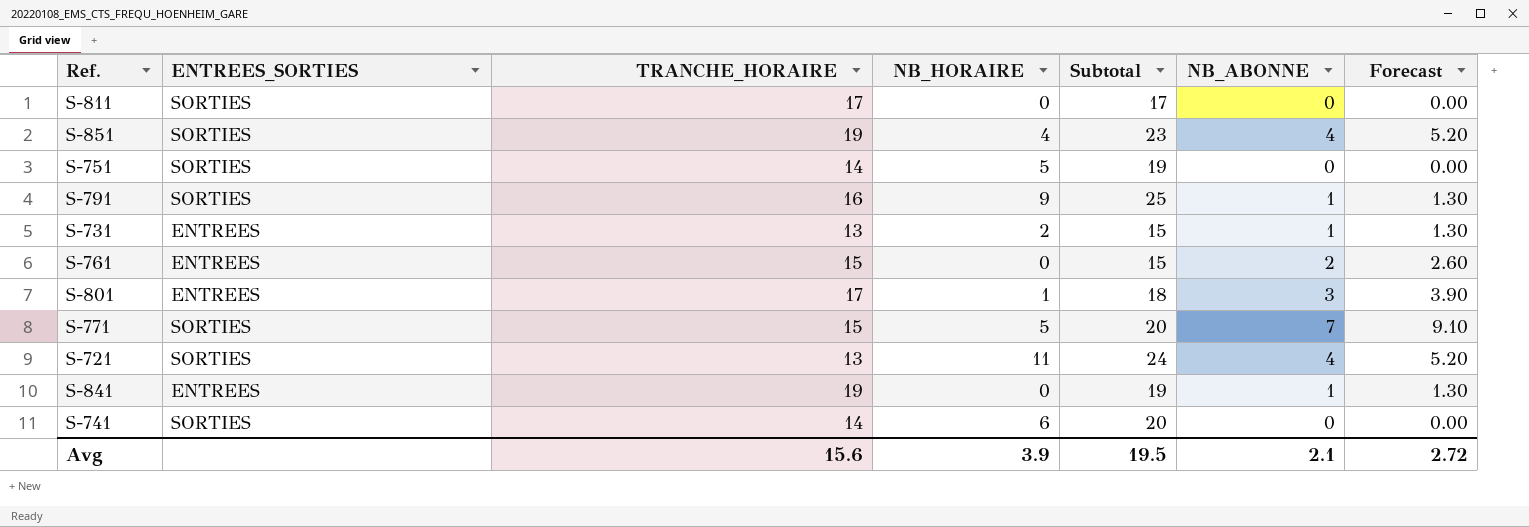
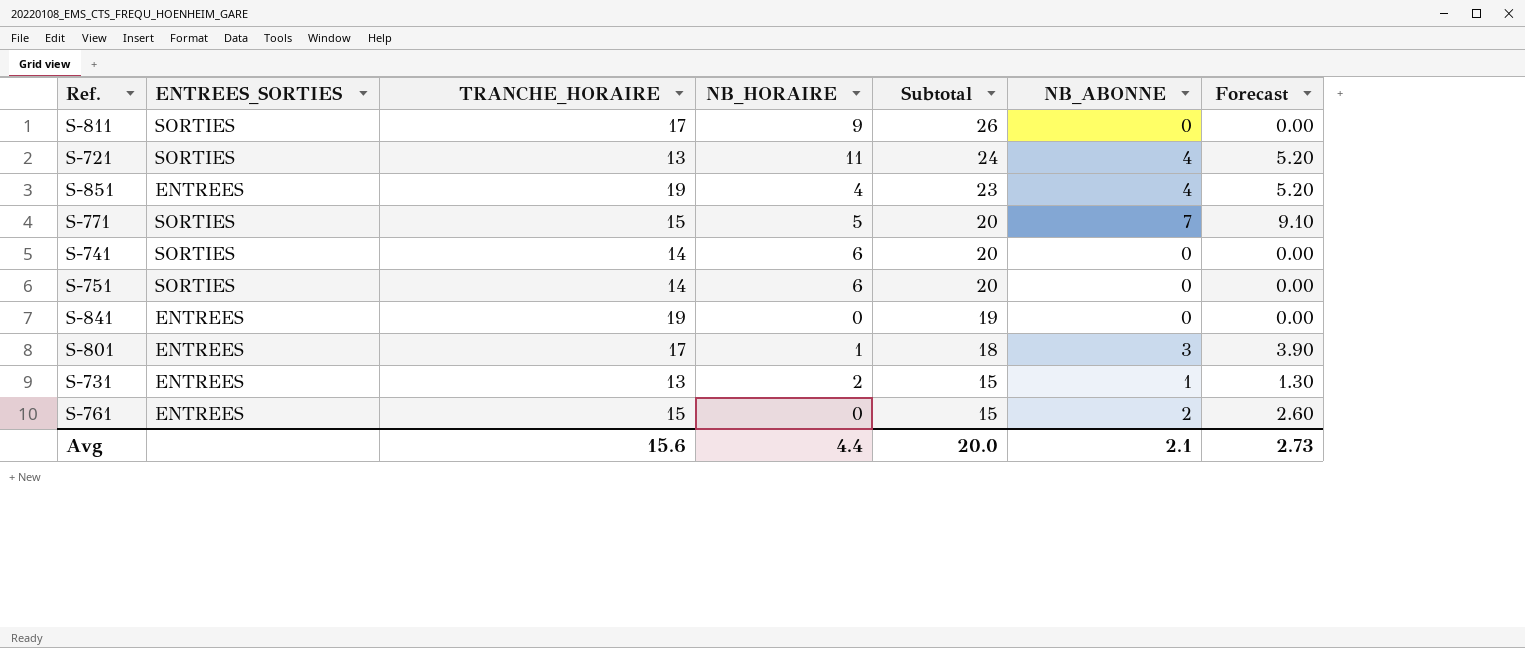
row order: none -> Subtotal descending
row S-791: SORTIES | 16 | 9 | 25 | 1 | 1.30 -> none
S-811 | NB_HORAIRE: 0 -> 9
S-811 | Subtotal: 17 -> 26
S-851 | ENTREES_SORTIES: SORTIES -> ENTREES
S-751 | NB_HORAIRE: 5 -> 6
S-751 | Subtotal: 19 -> 20
S-841 | NB_ABONNE: 1 -> 0
S-841 | Forecast: 1.30 -> 0.00
Avg | NB_HORAIRE: 3.9 -> 4.4
Avg | Subtotal: 19.5 -> 20.0
Avg | Forecast: 2.72 -> 2.73

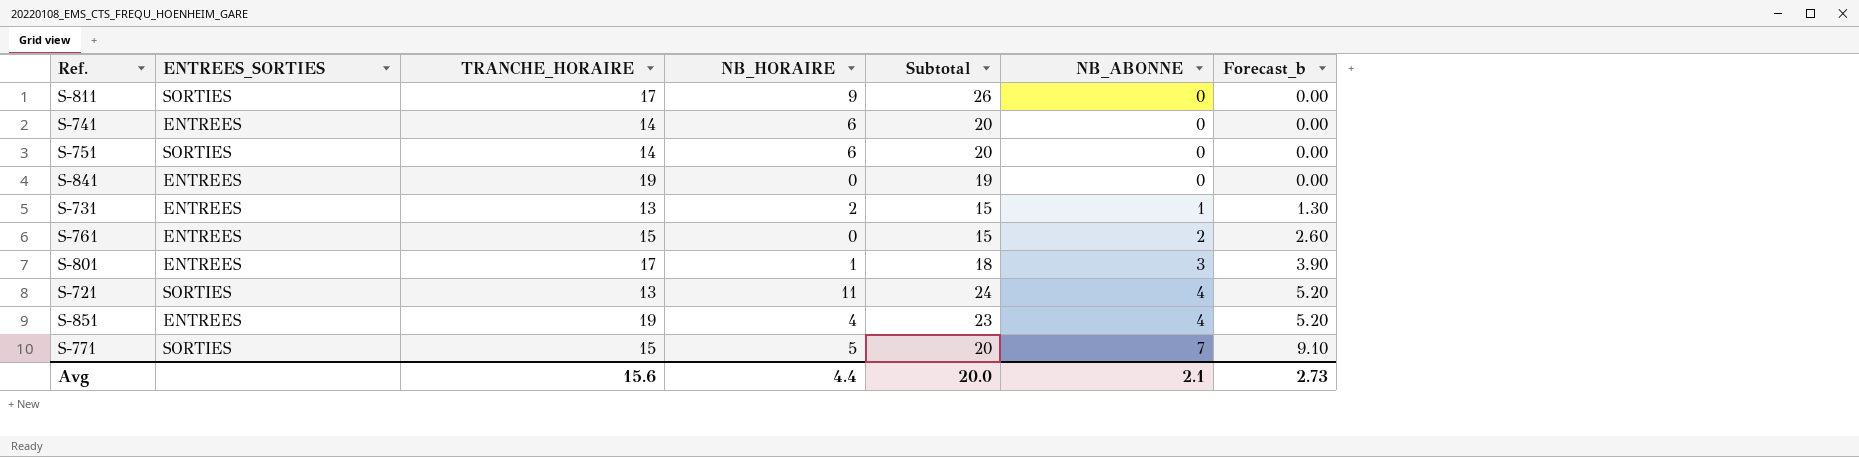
row order: Subtotal descending -> NB_ABONNE ascending
column name: Forecast -> Forecast_b
S-741 | ENTREES_SORTIES: SORTIES -> ENTREES

